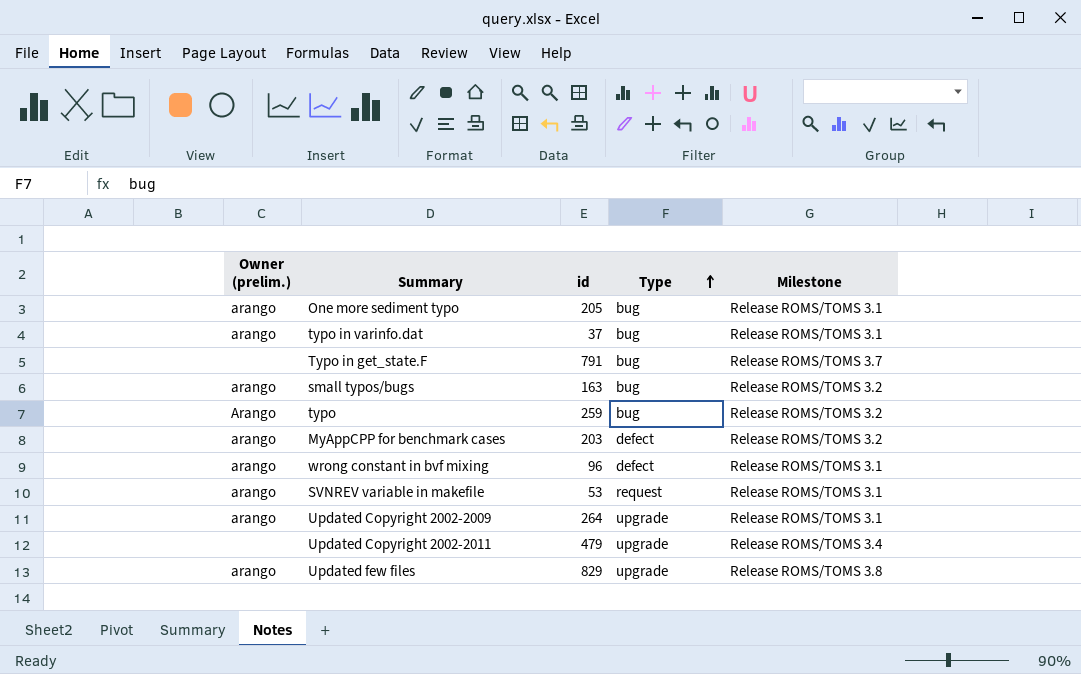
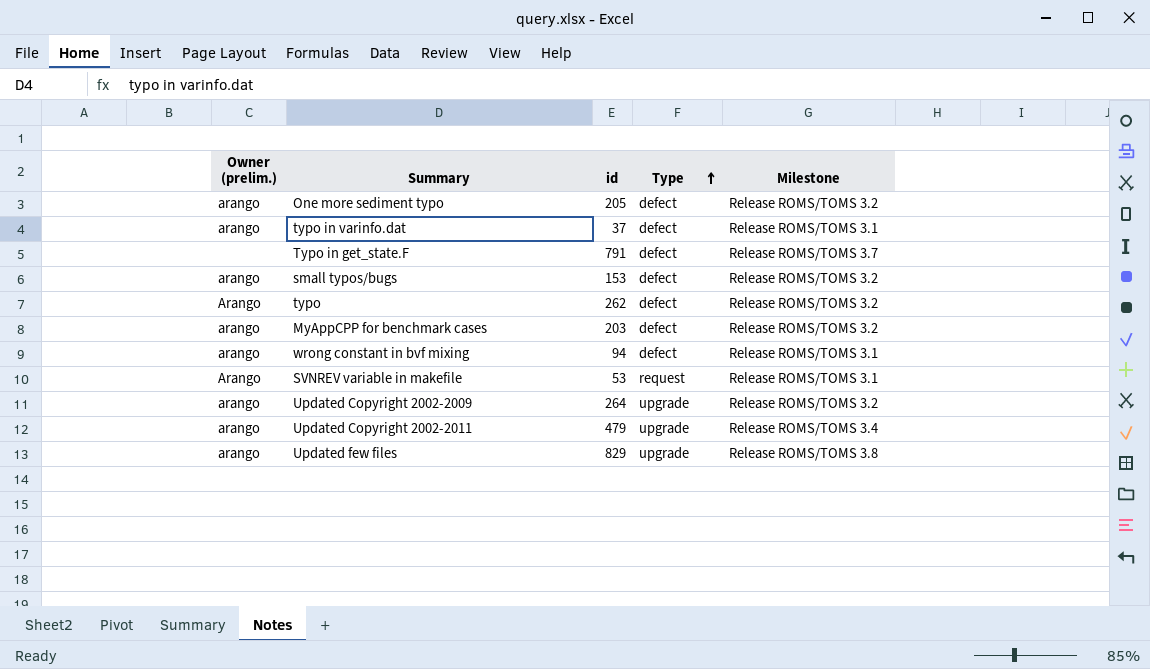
One more sediment typo | Type: bug -> defect
One more sediment typo | Milestone: Release ROMS/TOMS 3.1 -> Release ROMS/TOMS 3.2
typo in varinfo.dat | Type: bug -> defect
Typo in get_state.F | Type: bug -> defect
small typos/bugs | id: 163 -> 153
small typos/bugs | Type: bug -> defect
typo | id: 259 -> 262
typo | Type: bug -> defect
wrong constant in bvf mixing | id: 96 -> 94
SVNREV variable in makefile | Owner (prelim.): arango -> Arango
Updated Copyright 2002-2009 | Milestone: Release ROMS/TOMS 3.1 -> Release ROMS/TOMS 3.2
Updated Copyright 2002-2011 | Owner (prelim.): none -> arango

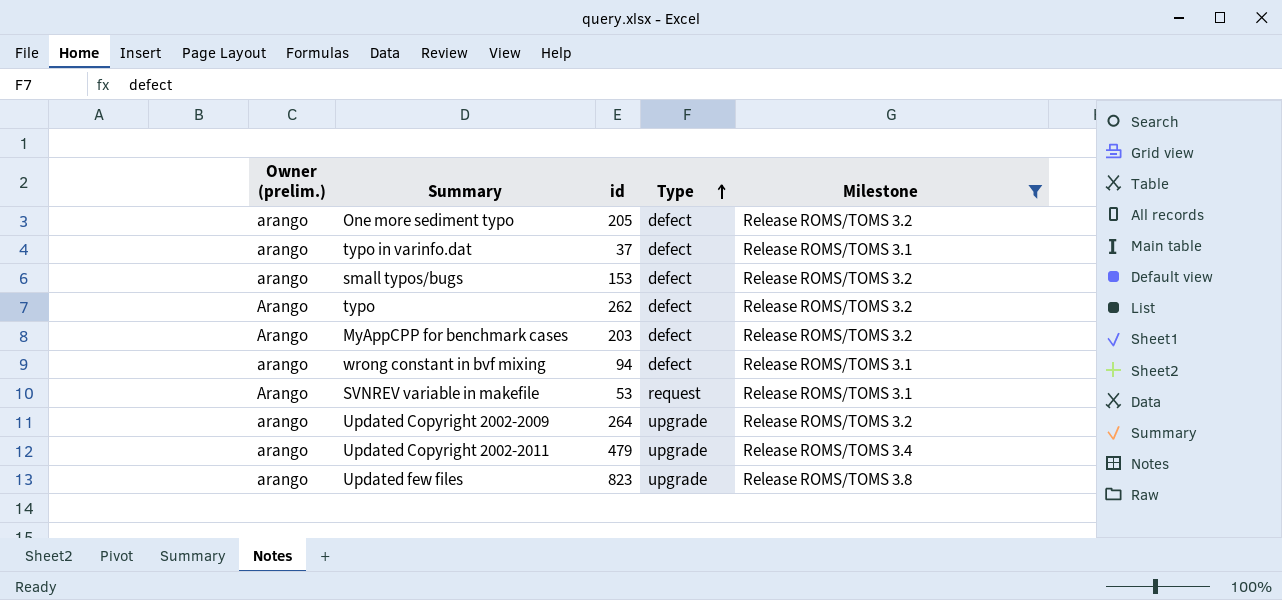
filter: none -> Milestone != Release ROMS/TOMS 3.7
MyAppCPP for benchmark cases | Owner (prelim.): arango -> Arango
Updated few files | id: 829 -> 823

